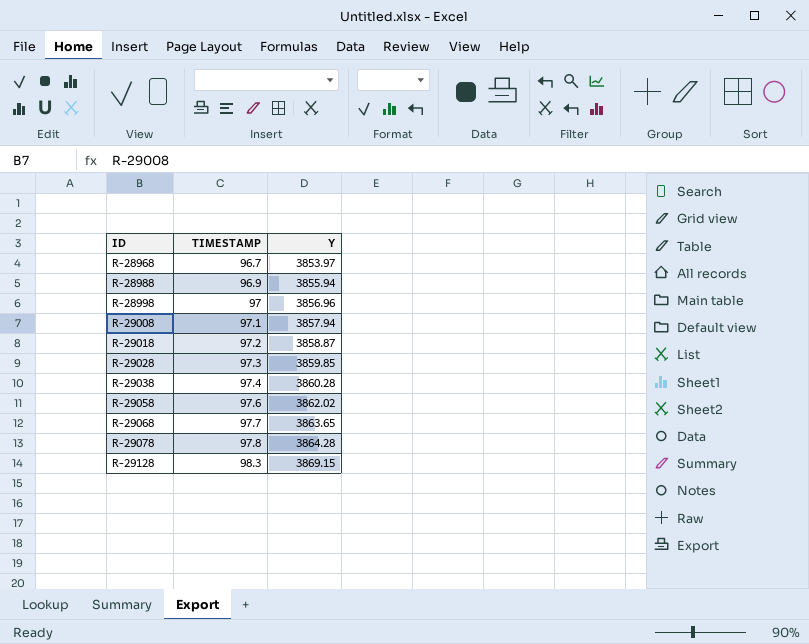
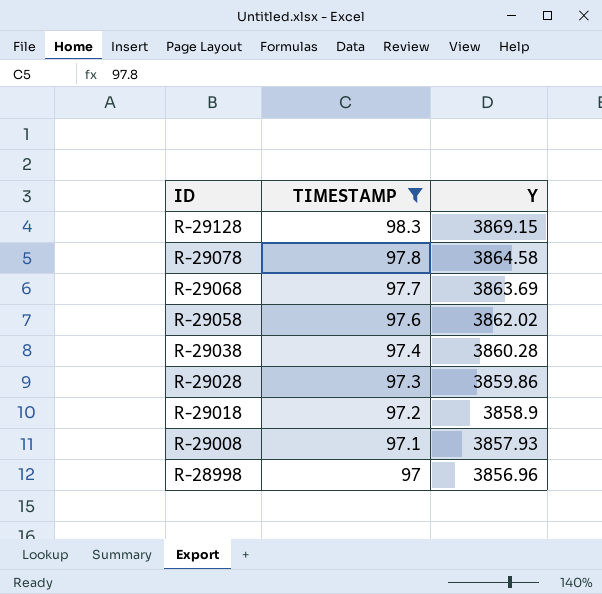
filter: none -> TIMESTAMP >= 97
row order: ID ascending -> ID descending
R-29078 | Y: 3864.28 -> 3864.58
R-29068 | Y: 3863.65 -> 3863.69
R-29028 | Y: 3859.85 -> 3859.86
R-29018 | Y: 3858.87 -> 3858.9
R-29008 | Y: 3857.94 -> 3857.93

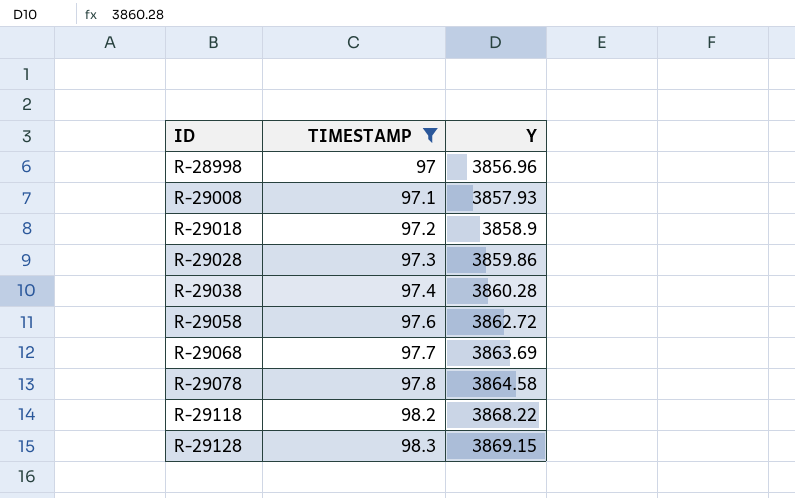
row order: ID descending -> ID ascending
R-29058 | Y: 3862.02 -> 3862.72
row R-29118: none -> 98.2 | 3868.22

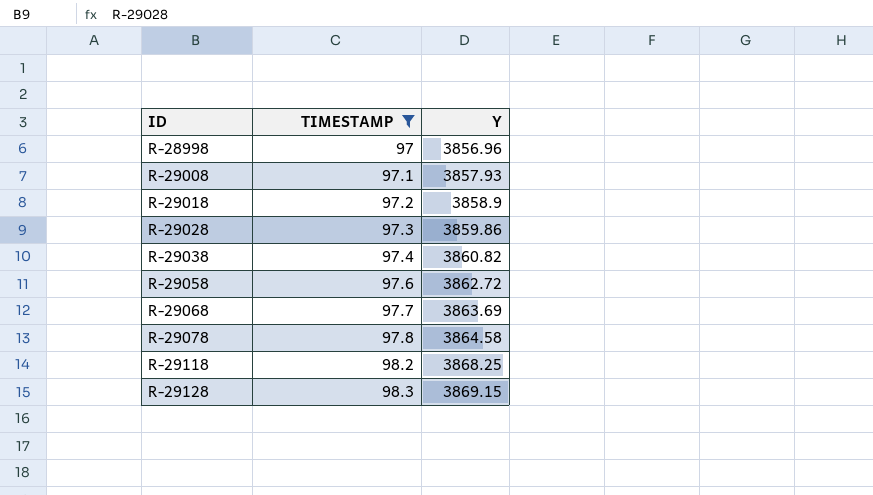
R-29038 | Y: 3860.28 -> 3860.82
R-29118 | Y: 3868.22 -> 3868.25

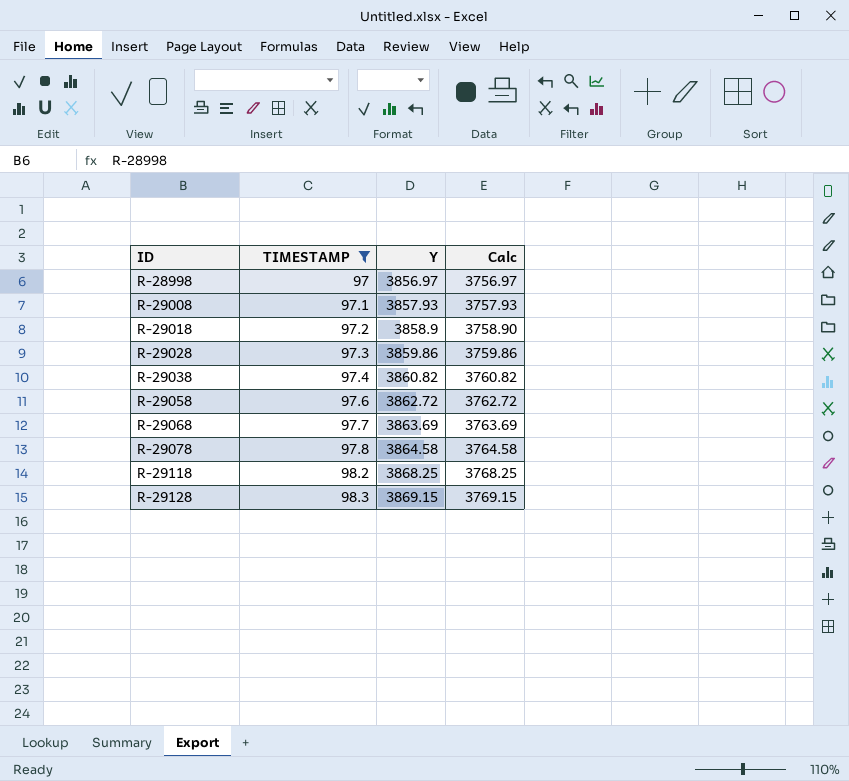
column Calc | formula: none -> [Y] - 100
R-28998 | Y: 3856.96 -> 3856.97

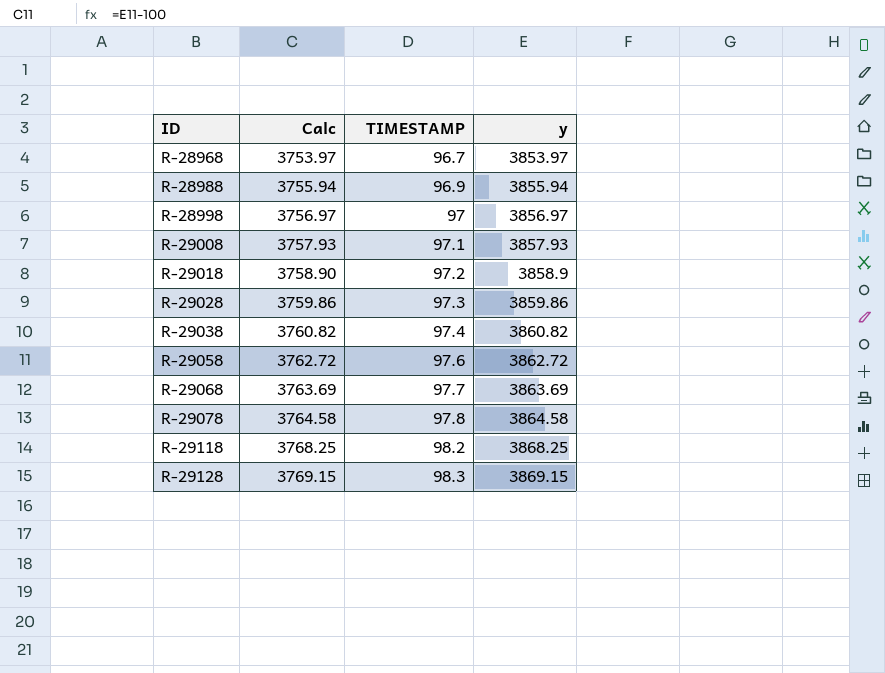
filter: TIMESTAMP >= 97 -> none
column Calc | position: 4 -> 2
column name: Y -> y

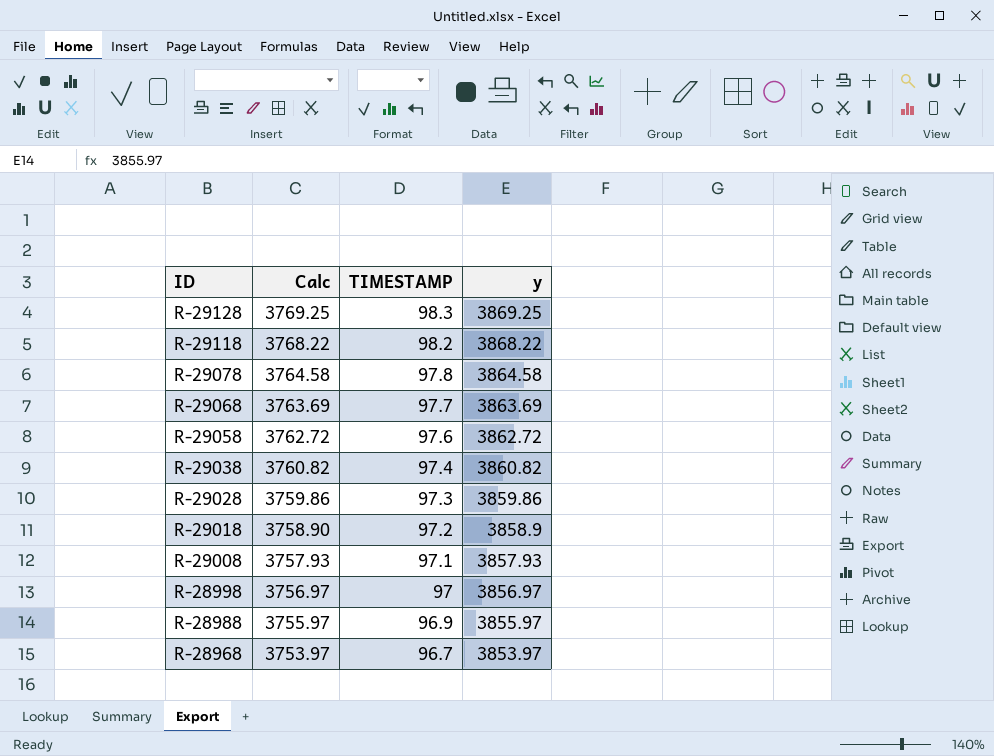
row order: ID ascending -> ID descending
R-29128 | Calc: 3769.15 -> 3769.25
R-29128 | y: 3869.15 -> 3869.25
R-29118 | Calc: 3768.25 -> 3768.22
R-29118 | y: 3868.25 -> 3868.22
R-28988 | Calc: 3755.94 -> 3755.97
R-28988 | y: 3855.94 -> 3855.97

